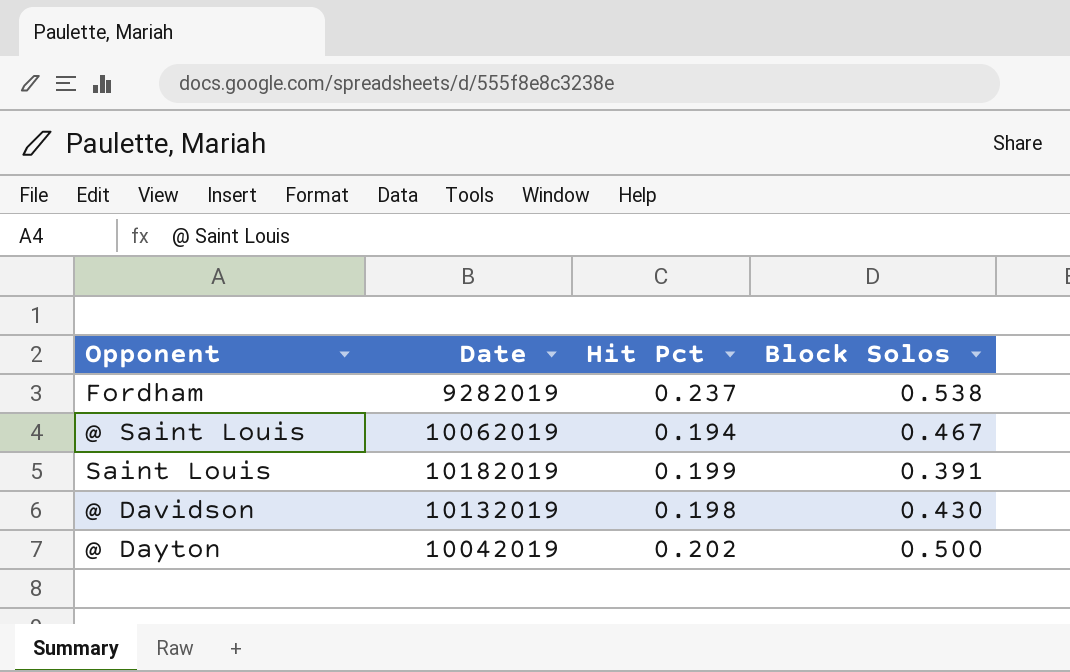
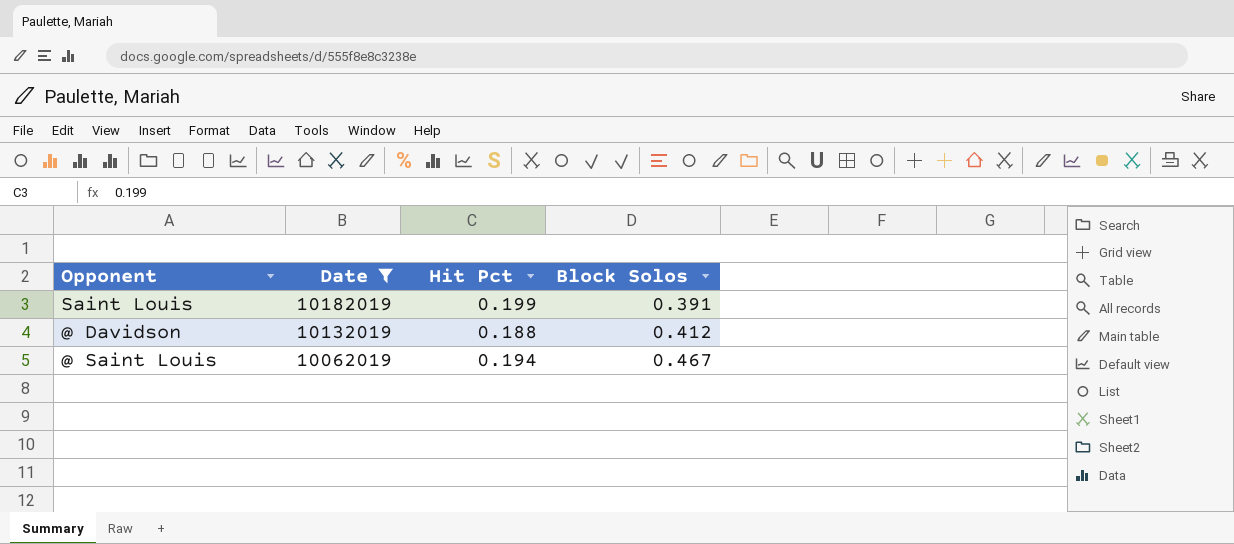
filter: none -> Date >= 10062019
row order: none -> Date descending
@ Davidson | Hit Pct: 0.198 -> 0.188
@ Davidson | Block Solos: 0.430 -> 0.412

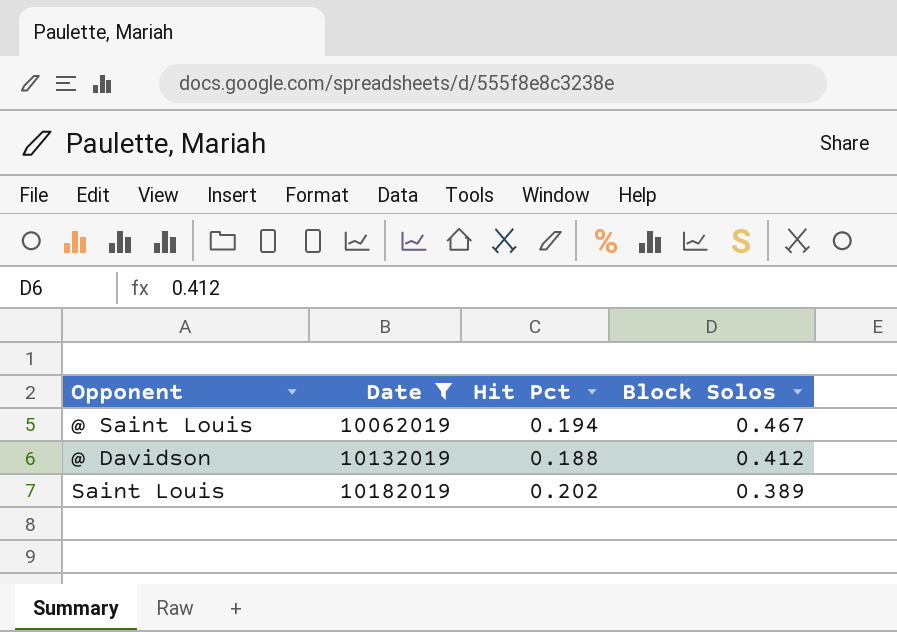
row order: Date descending -> Date ascending
Saint Louis | Hit Pct: 0.199 -> 0.202
Saint Louis | Block Solos: 0.391 -> 0.389

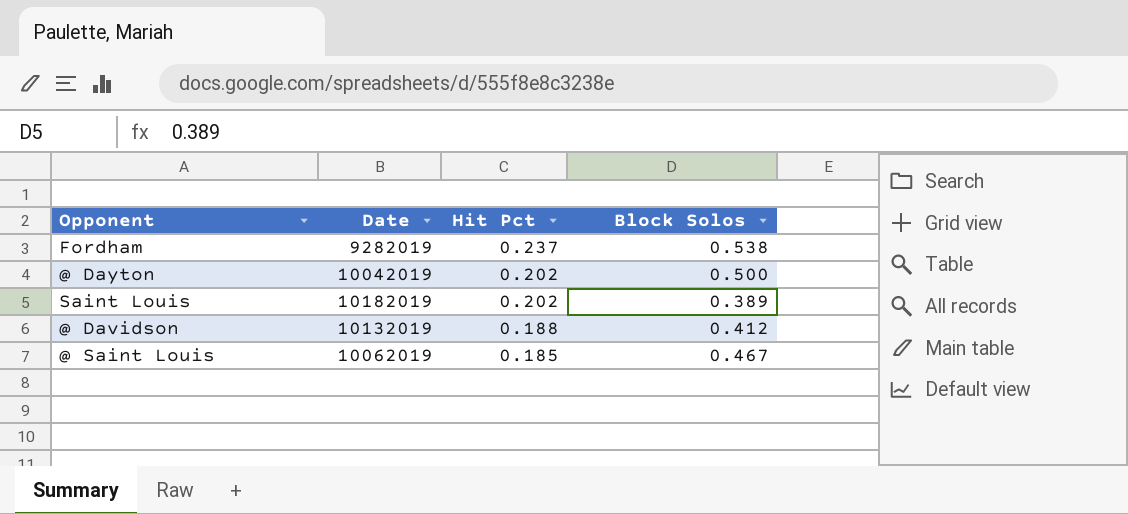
filter: Date >= 10062019 -> none
row order: Date ascending -> Hit Pct descending
@ Saint Louis | Hit Pct: 0.194 -> 0.185

